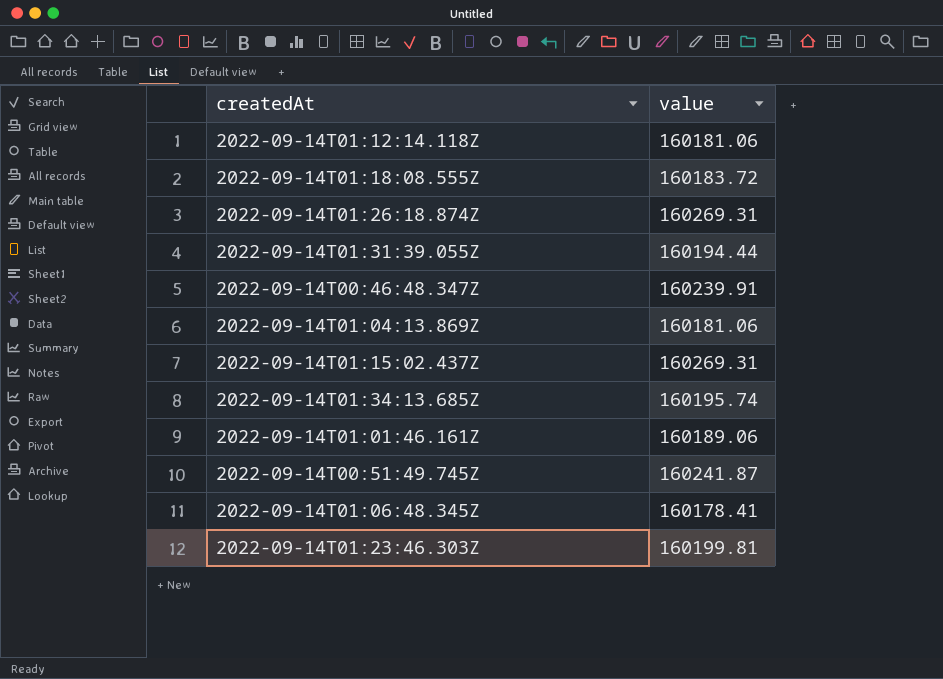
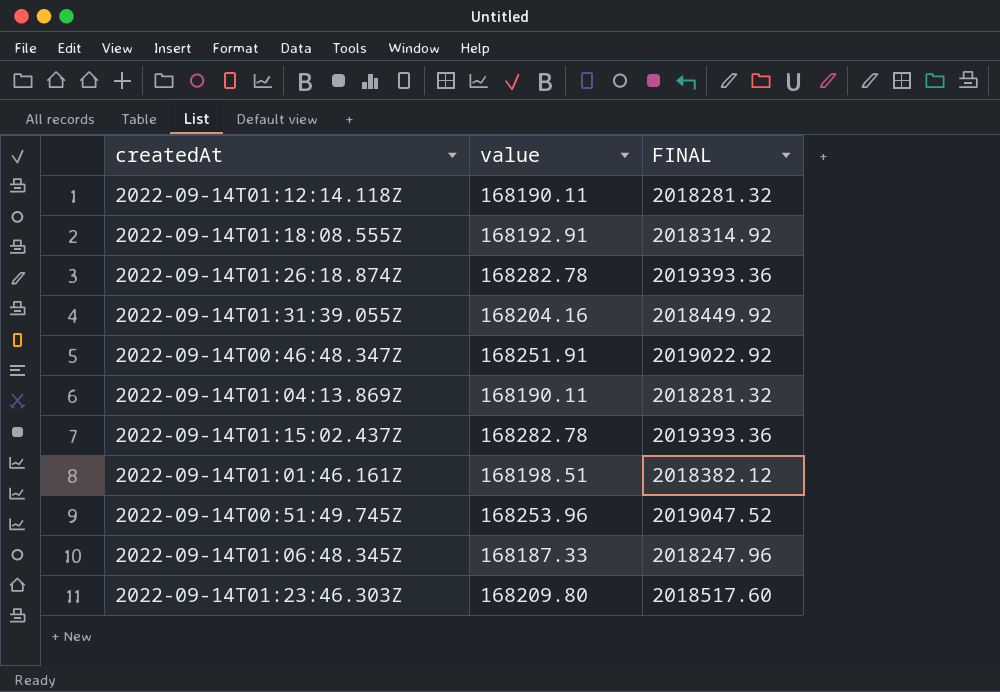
column FINAL | formula: none -> [value] * 12
row 2022-09-14T01:34:13.685Z: 160195.74 -> none
2022-09-14T01:12:14.118Z | value: 160181.06 -> 168190.11
2022-09-14T01:18:08.555Z | value: 160183.72 -> 168192.91
2022-09-14T01:26:18.874Z | value: 160269.31 -> 168282.78
2022-09-14T01:31:39.055Z | value: 160194.44 -> 168204.16
2022-09-14T00:46:48.347Z | value: 160239.91 -> 168251.91
2022-09-14T01:04:13.869Z | value: 160181.06 -> 168190.11
2022-09-14T01:15:02.437Z | value: 160269.31 -> 168282.78
2022-09-14T01:01:46.161Z | value: 160189.06 -> 168198.51
2022-09-14T00:51:49.745Z | value: 160241.87 -> 168253.96
2022-09-14T01:06:48.345Z | value: 160178.41 -> 168187.33
2022-09-14T01:23:46.303Z | value: 160199.81 -> 168209.80

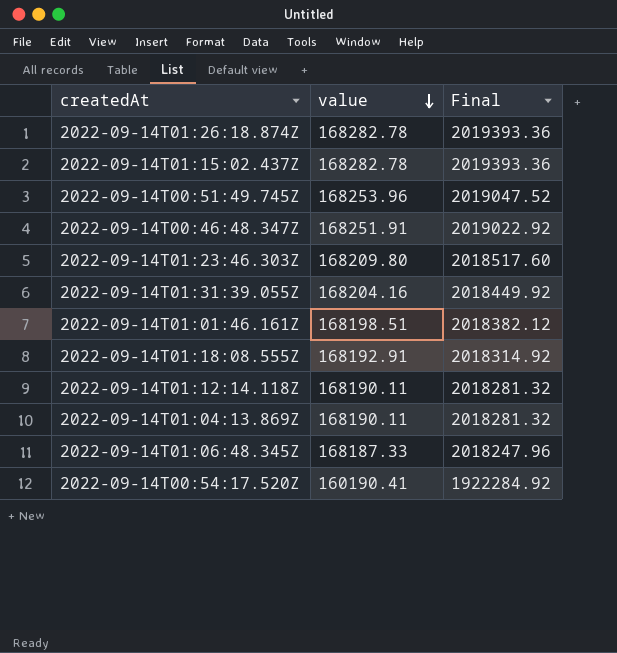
row order: none -> value descending
column name: FINAL -> Final
row 2022-09-14T00:54:17.520Z: none -> 160190.41 | 1922284.92

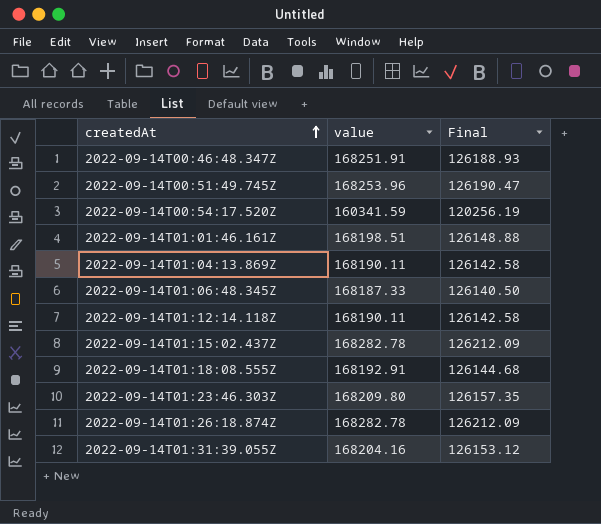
row order: value descending -> createdAt ascending
column Final | formula: [value] * 12 -> [value] * 0.75
2022-09-14T00:54:17.520Z | value: 160190.41 -> 160341.59

